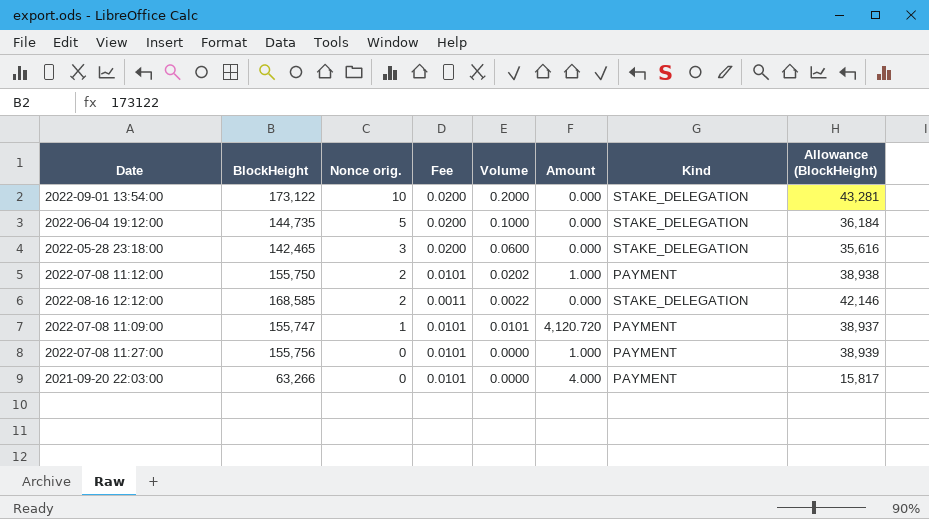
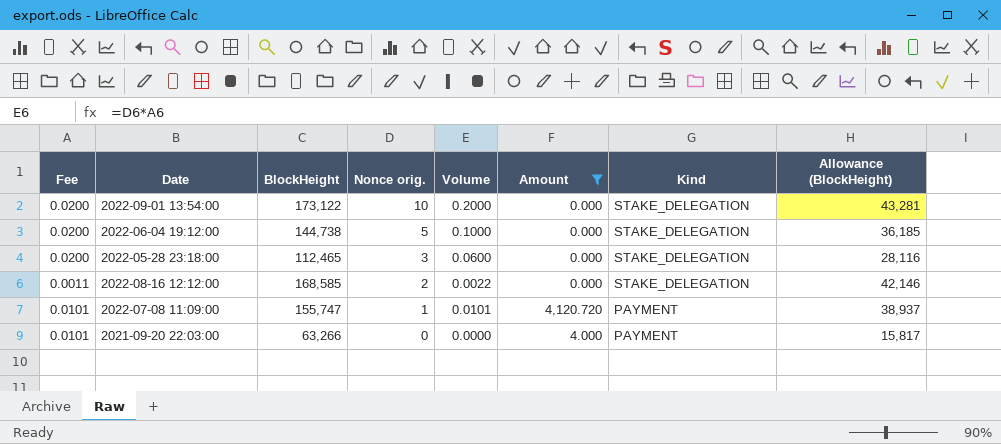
filter: none -> Amount != 1.000
column Fee | position: 4 -> 1
2022-06-04 19:12:00 | BlockHeight: 144,735 -> 144,738
2022-06-04 19:12:00 | Allowance (BlockHeight): 36,184 -> 36,185
2022-05-28 23:18:00 | BlockHeight: 142,465 -> 112,465
2022-05-28 23:18:00 | Allowance (BlockHeight): 35,616 -> 28,116

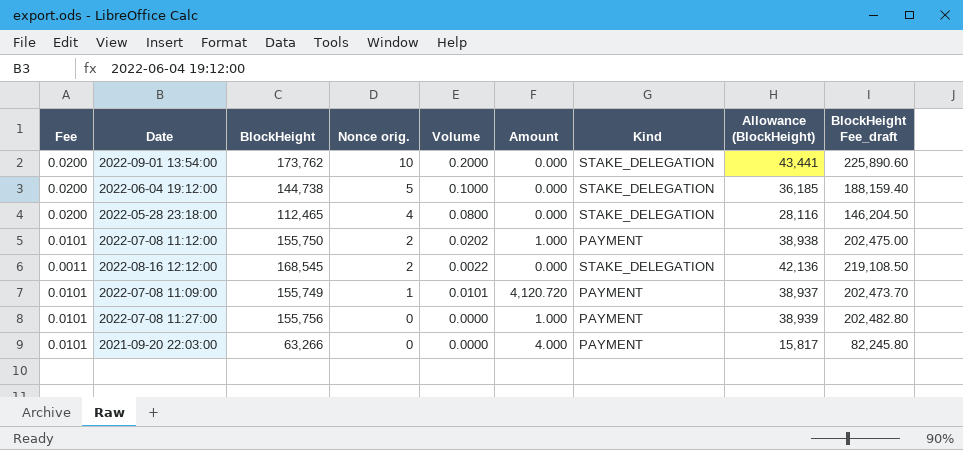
filter: Amount != 1.000 -> none
column BlockHeight Fee_draft | formula: none -> [BlockHeight] * 1.3
2022-09-01 13:54:00 | BlockHeight: 173,122 -> 173,762
2022-09-01 13:54:00 | Allowance (BlockHeight): 43,281 -> 43,441
2022-05-28 23:18:00 | Nonce orig.: 3 -> 4
2022-05-28 23:18:00 | Volume: 0.0600 -> 0.0800
2022-08-16 12:12:00 | BlockHeight: 168,585 -> 168,545
2022-08-16 12:12:00 | Allowance (BlockHeight): 42,146 -> 42,136
2022-07-08 11:09:00 | BlockHeight: 155,747 -> 155,749

